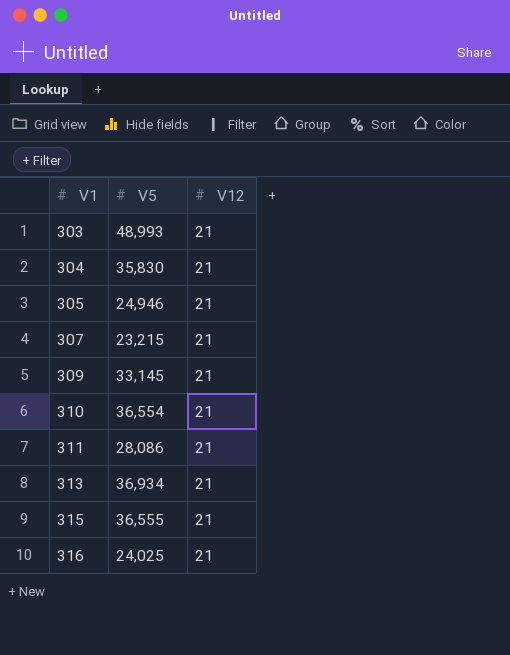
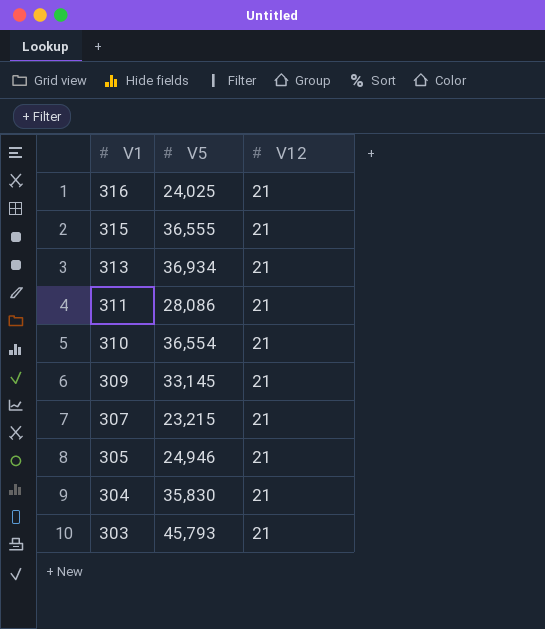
row order: V1 ascending -> V1 descending
303 | V5: 48,993 -> 45,793

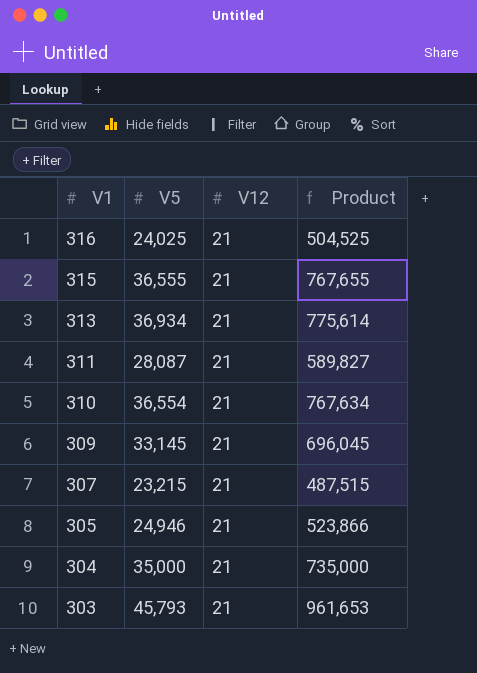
column Product | formula: none -> [V5] * [V12]
311 | V5: 28,086 -> 28,087
304 | V5: 35,830 -> 35,000

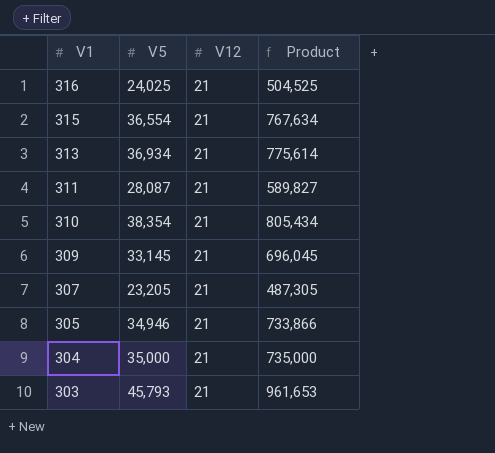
315 | V5: 36,555 -> 36,554
315 | Product: 767,655 -> 767,634
310 | V5: 36,554 -> 38,354
310 | Product: 767,634 -> 805,434
307 | V5: 23,215 -> 23,205
307 | Product: 487,515 -> 487,305
305 | V5: 24,946 -> 34,946
305 | Product: 523,866 -> 733,866

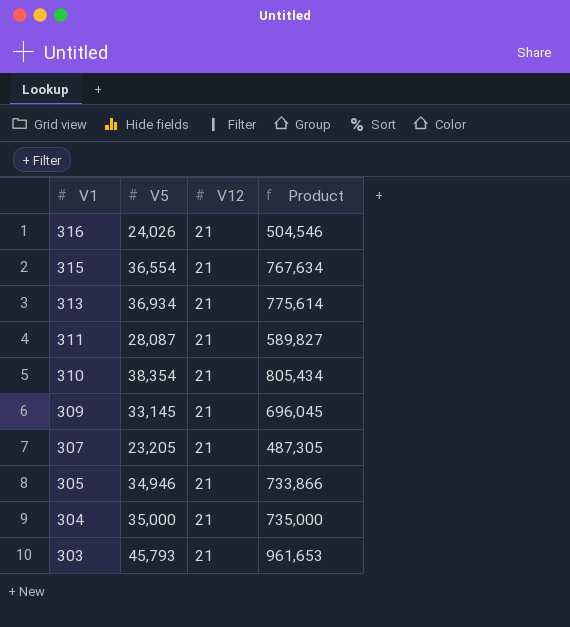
316 | V5: 24,025 -> 24,026
316 | Product: 504,525 -> 504,546

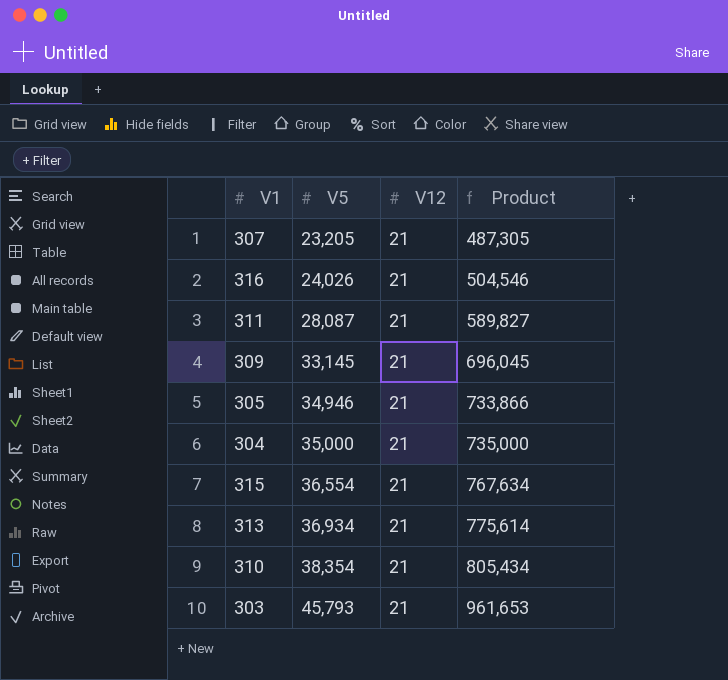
row order: V1 descending -> V5 ascending

